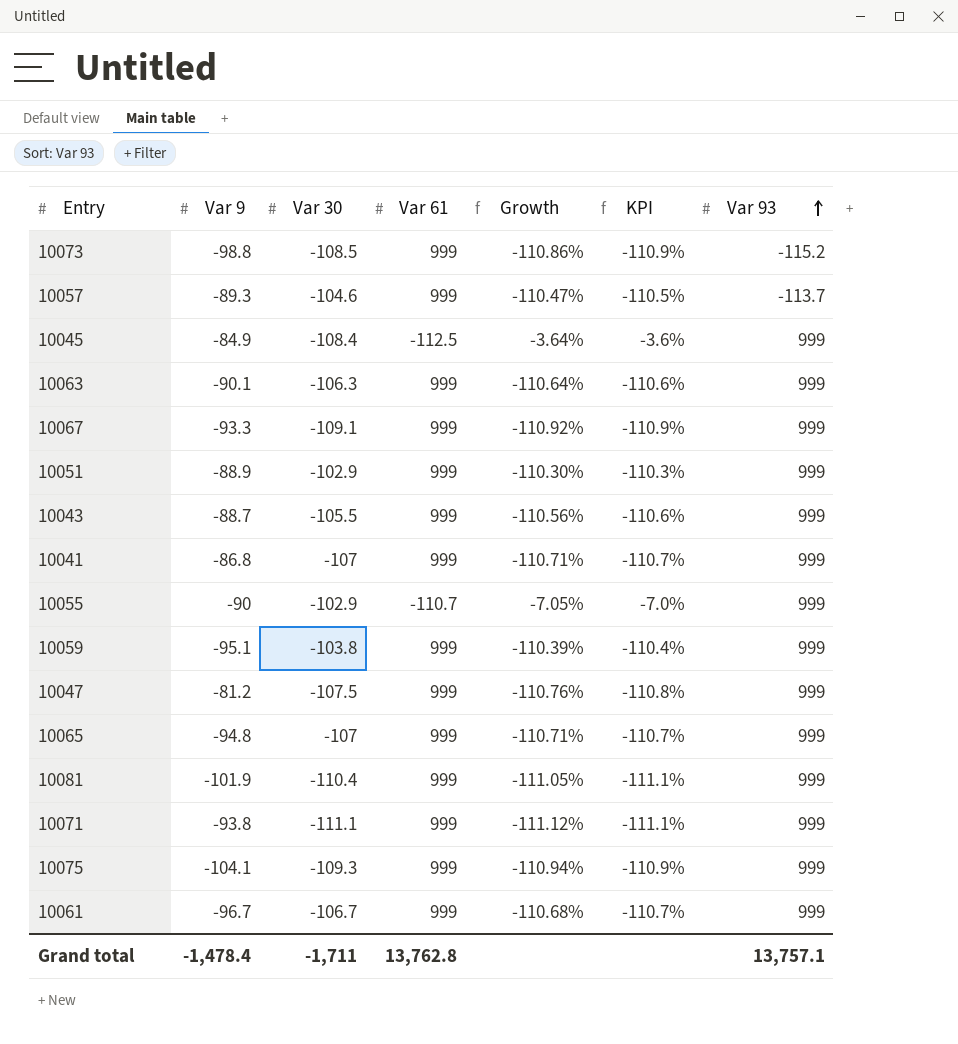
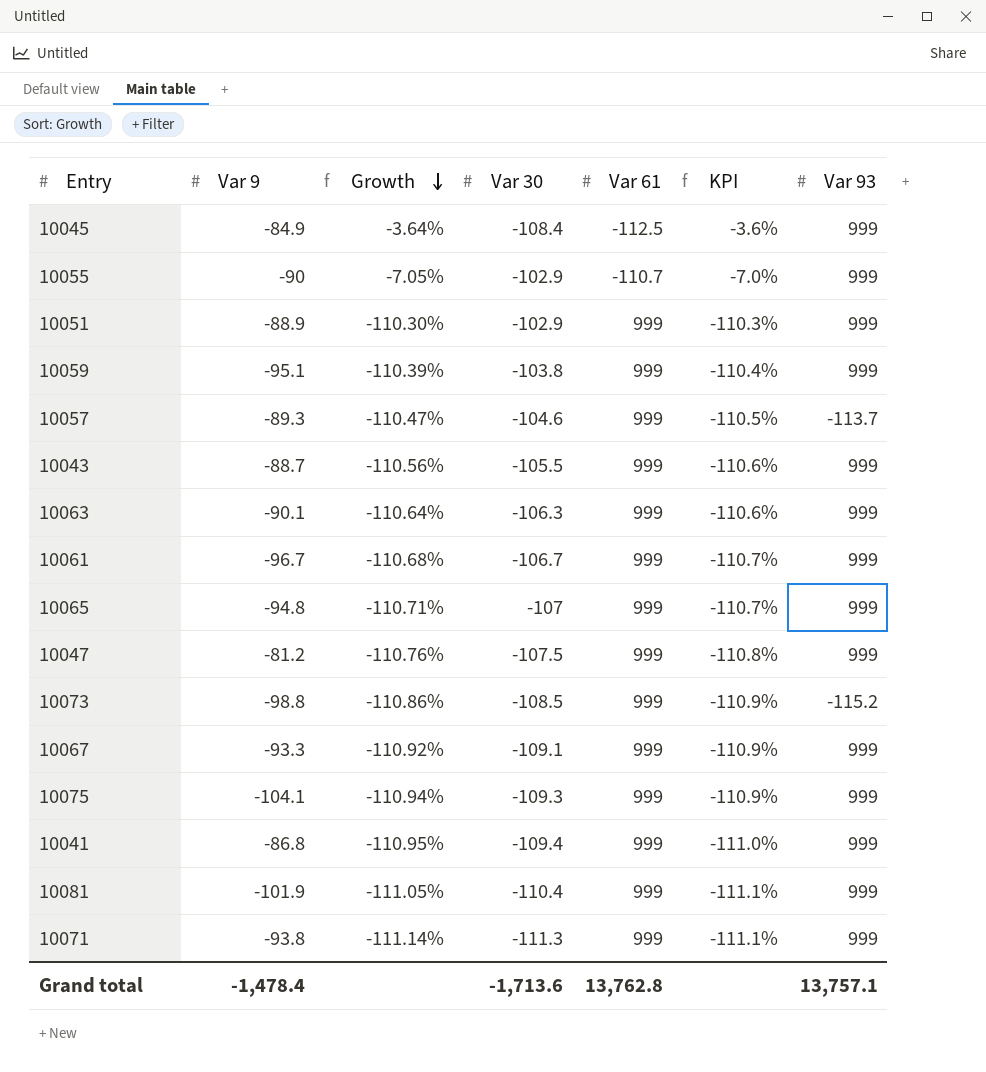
row order: Var 93 ascending -> Growth descending
column Growth | position: 5 -> 3
10041 | Growth: -110.71% -> -110.95%
10041 | Var 30: -107 -> -109.4
10041 | KPI: -110.7% -> -111.0%
10071 | Growth: -111.12% -> -111.14%
10071 | Var 30: -111.1 -> -111.3
Grand total | Var 30: -1,711 -> -1,713.6

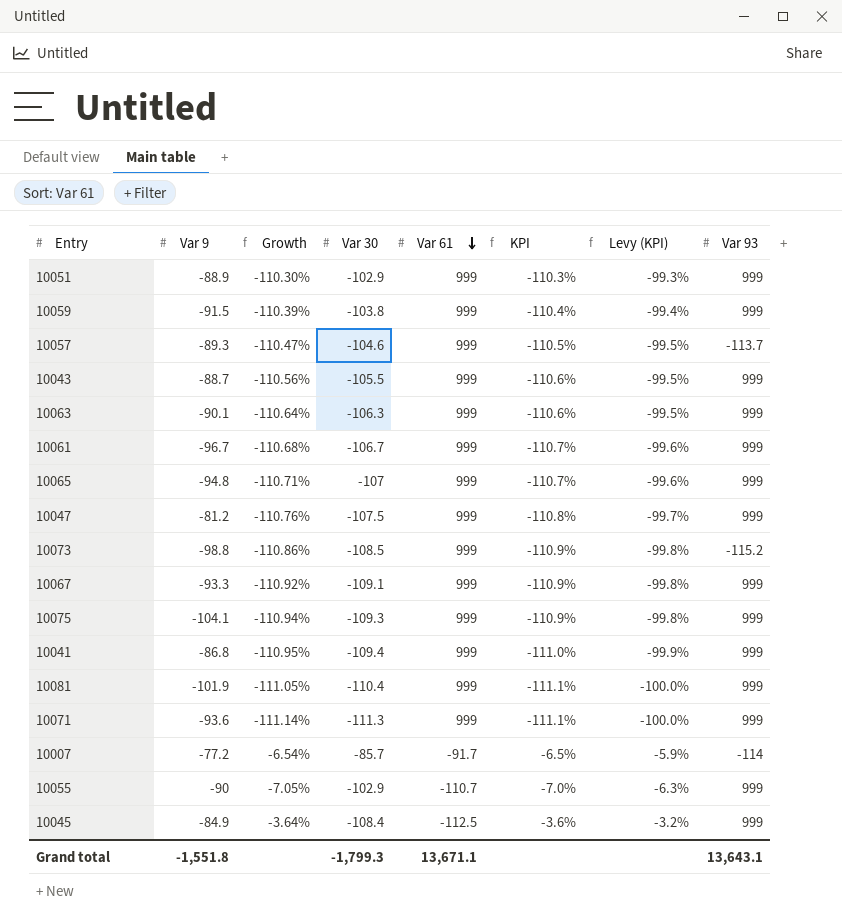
row order: Growth descending -> Var 61 descending
column Levy (KPI) | formula: none -> [KPI] * 0.9
10059 | Var 9: -95.1 -> -91.5
10071 | Var 9: -93.8 -> -93.6
row 10007: none -> -77.2 | -6.54% | -85.7 | -91.7 | -6.5% | -5.9% | -114
Grand total | Var 9: -1,478.4 -> -1,551.8
Grand total | Var 30: -1,713.6 -> -1,799.3
Grand total | Var 61: 13,762.8 -> 13,671.1
Grand total | Var 93: 13,757.1 -> 13,643.1

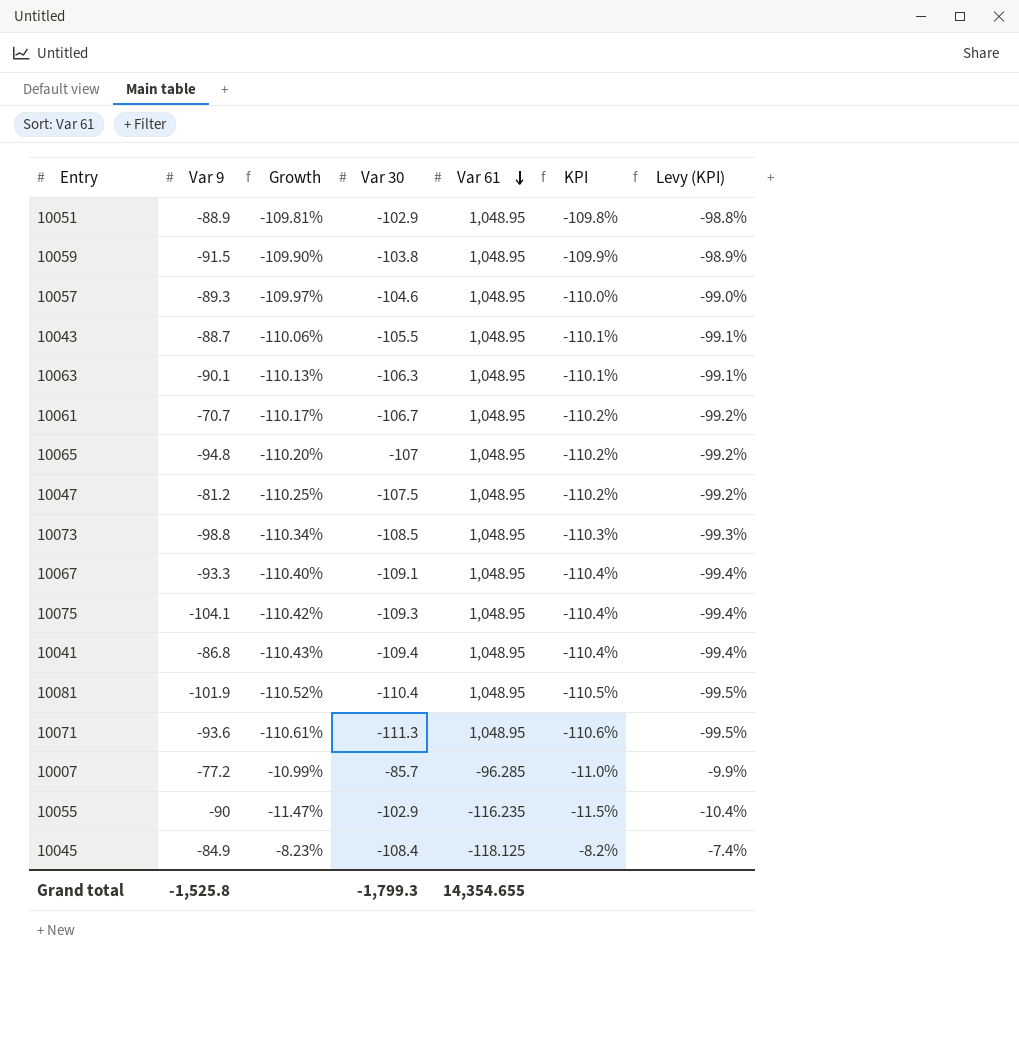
column Var 93 | position: 8 -> none
10051 | Growth: -110.30% -> -109.81%
10051 | Var 61: 999 -> 1,048.95
10051 | KPI: -110.3% -> -109.8%
10051 | Levy (KPI): -99.3% -> -98.8%
10059 | Growth: -110.39% -> -109.90%
10059 | Var 61: 999 -> 1,048.95
10059 | KPI: -110.4% -> -109.9%
10059 | Levy (KPI): -99.4% -> -98.9%
10057 | Growth: -110.47% -> -109.97%
10057 | Var 61: 999 -> 1,048.95
10057 | KPI: -110.5% -> -110.0%
10057 | Levy (KPI): -99.5% -> -99.0%
10043 | Growth: -110.56% -> -110.06%
10043 | Var 61: 999 -> 1,048.95
10043 | KPI: -110.6% -> -110.1%
10043 | Levy (KPI): -99.5% -> -99.1%
10063 | Growth: -110.64% -> -110.13%
10063 | Var 61: 999 -> 1,048.95
10063 | KPI: -110.6% -> -110.1%
10063 | Levy (KPI): -99.5% -> -99.1%
10061 | Var 9: -96.7 -> -70.7
10061 | Growth: -110.68% -> -110.17%
10061 | Var 61: 999 -> 1,048.95
10061 | KPI: -110.7% -> -110.2%
10061 | Levy (KPI): -99.6% -> -99.2%
10065 | Growth: -110.71% -> -110.20%
10065 | Var 61: 999 -> 1,048.95
10065 | KPI: -110.7% -> -110.2%
10065 | Levy (KPI): -99.6% -> -99.2%
10047 | Growth: -110.76% -> -110.25%
10047 | Var 61: 999 -> 1,048.95
10047 | KPI: -110.8% -> -110.2%
10047 | Levy (KPI): -99.7% -> -99.2%
10073 | Growth: -110.86% -> -110.34%
10073 | Var 61: 999 -> 1,048.95
10073 | KPI: -110.9% -> -110.3%
10073 | Levy (KPI): -99.8% -> -99.3%
10067 | Growth: -110.92% -> -110.40%
10067 | Var 61: 999 -> 1,048.95
10067 | KPI: -110.9% -> -110.4%
10067 | Levy (KPI): -99.8% -> -99.4%
10075 | Growth: -110.94% -> -110.42%
10075 | Var 61: 999 -> 1,048.95
10075 | KPI: -110.9% -> -110.4%
10075 | Levy (KPI): -99.8% -> -99.4%
10041 | Growth: -110.95% -> -110.43%
10041 | Var 61: 999 -> 1,048.95
10041 | KPI: -111.0% -> -110.4%
10041 | Levy (KPI): -99.9% -> -99.4%
10081 | Growth: -111.05% -> -110.52%
10081 | Var 61: 999 -> 1,048.95
10081 | KPI: -111.1% -> -110.5%
10081 | Levy (KPI): -100.0% -> -99.5%
10071 | Growth: -111.14% -> -110.61%
10071 | Var 61: 999 -> 1,048.95
10071 | KPI: -111.1% -> -110.6%
10071 | Levy (KPI): -100.0% -> -99.5%
10007 | Growth: -6.54% -> -10.99%
10007 | Var 61: -91.7 -> -96.285
10007 | KPI: -6.5% -> -11.0%
10007 | Levy (KPI): -5.9% -> -9.9%
10055 | Growth: -7.05% -> -11.47%
10055 | Var 61: -110.7 -> -116.235
10055 | KPI: -7.0% -> -11.5%
10055 | Levy (KPI): -6.3% -> -10.4%
10045 | Growth: -3.64% -> -8.23%
10045 | Var 61: -112.5 -> -118.125
10045 | KPI: -3.6% -> -8.2%
10045 | Levy (KPI): -3.2% -> -7.4%
Grand total | Var 9: -1,551.8 -> -1,525.8
Grand total | Var 61: 13,671.1 -> 14,354.655

